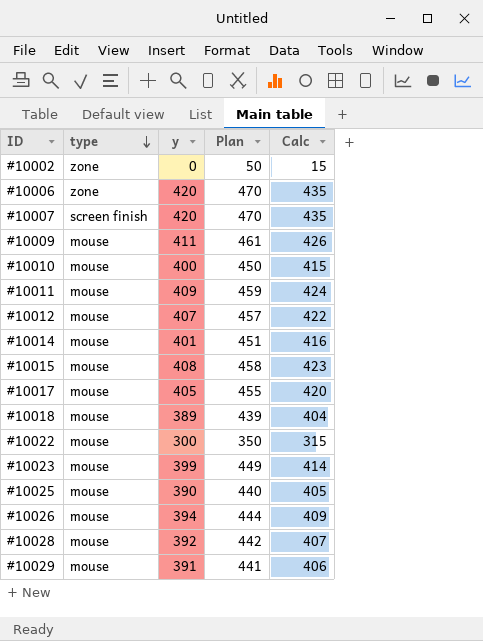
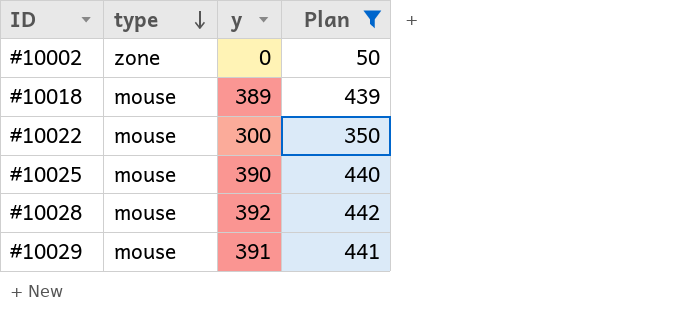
filter: none -> Plan <= 442
column Calc | formula: [y] + 15 -> none

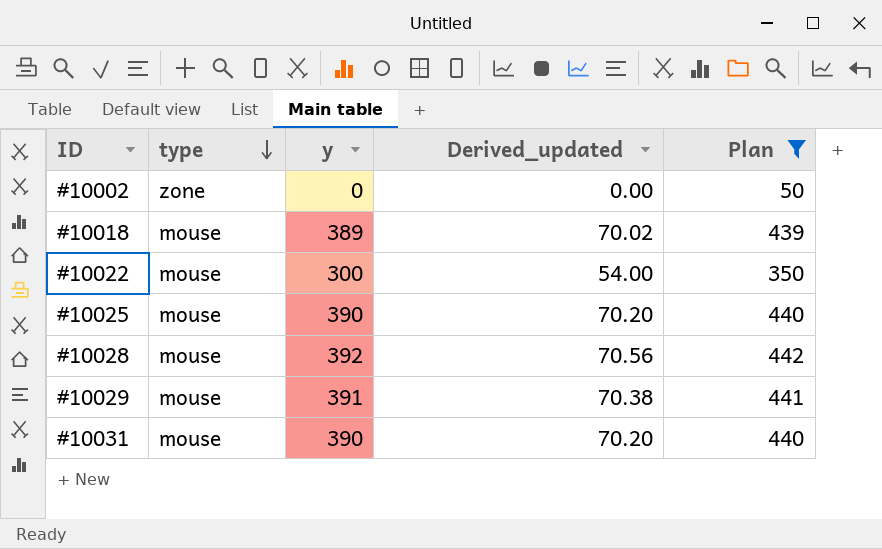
column Derived_updated | formula: none -> [y] * 0.18
row #10031: none -> mouse | 390 | 70.20 | 440

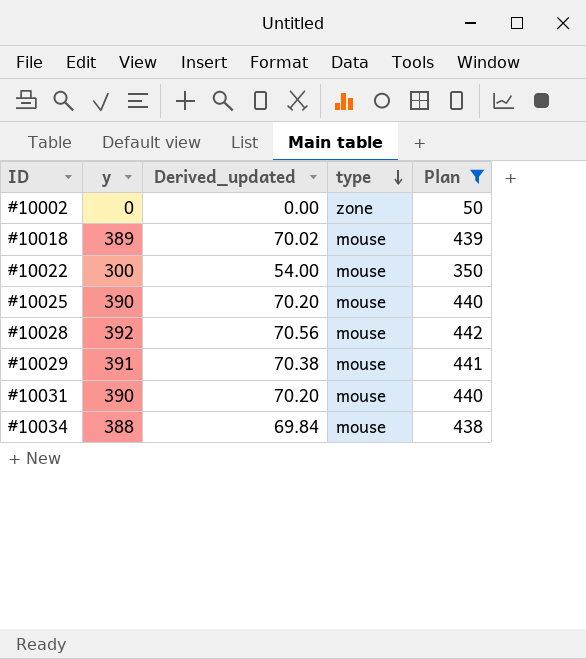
column type | position: 2 -> 4
row #10034: none -> 388 | 69.84 | mouse | 438

